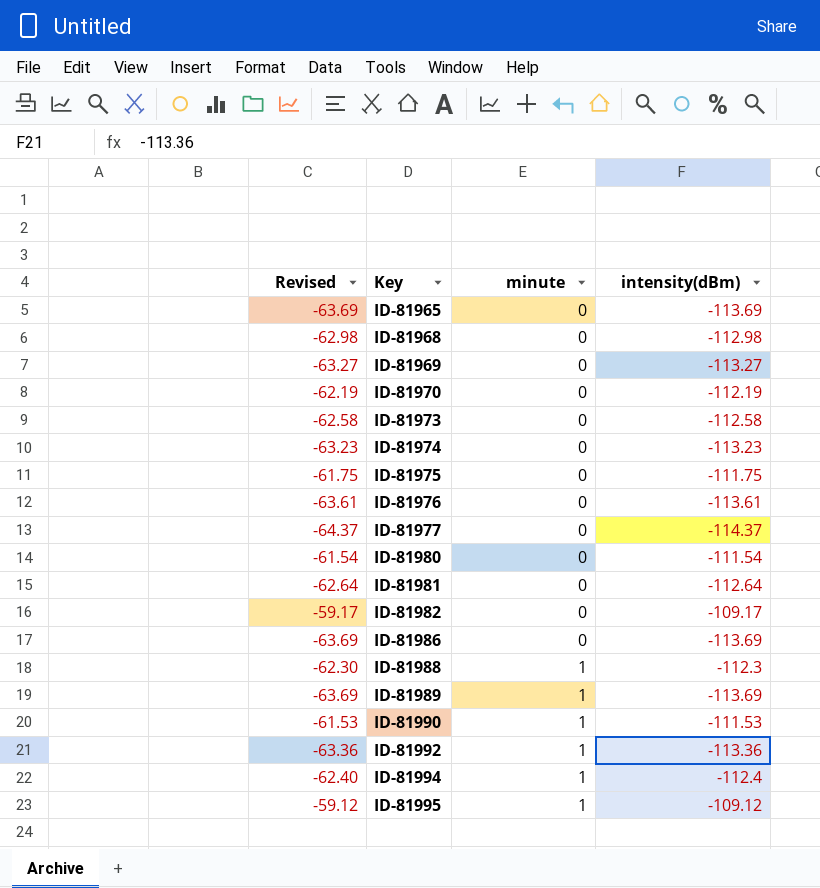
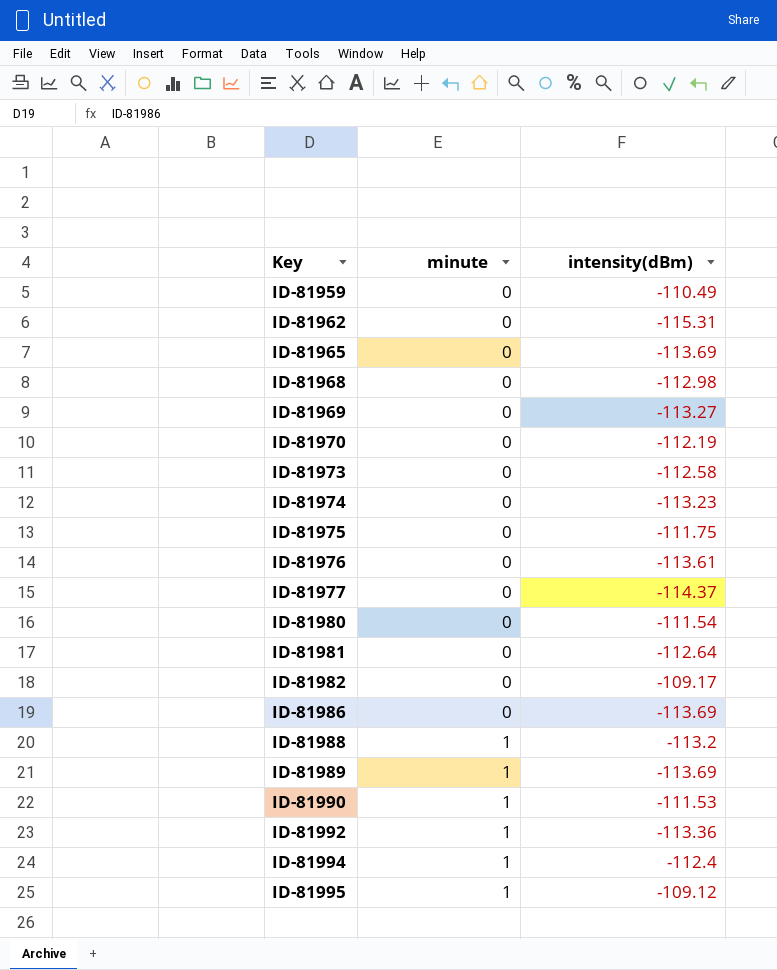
column Revised | formula: [intensity(dBm)] + 50 -> none
row ID-81959: none -> 0 | -110.49
row ID-81962: none -> 0 | -115.31
ID-81988 | intensity(dBm): -112.3 -> -113.2

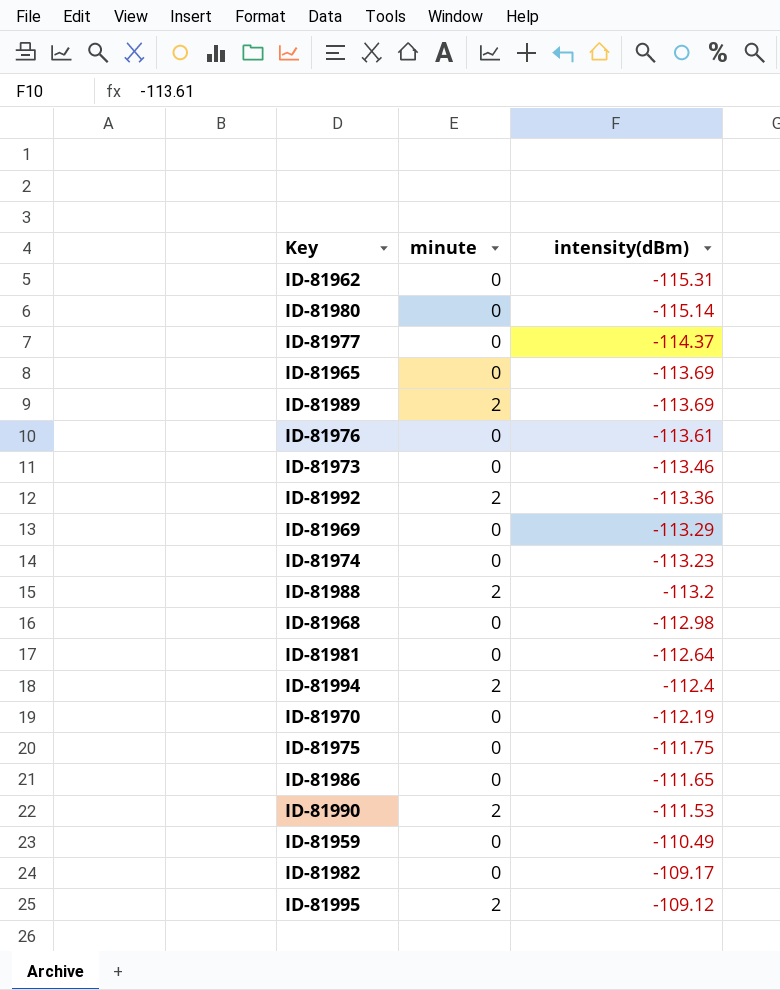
row order: Key ascending -> intensity(dBm) ascending
ID-81980 | intensity(dBm): -111.54 -> -115.14
ID-81989 | minute: 1 -> 2
ID-81973 | intensity(dBm): -112.58 -> -113.46
ID-81992 | minute: 1 -> 2
ID-81969 | intensity(dBm): -113.27 -> -113.29
ID-81988 | minute: 1 -> 2
ID-81994 | minute: 1 -> 2
ID-81986 | intensity(dBm): -113.69 -> -111.65
ID-81990 | minute: 1 -> 2
ID-81995 | minute: 1 -> 2

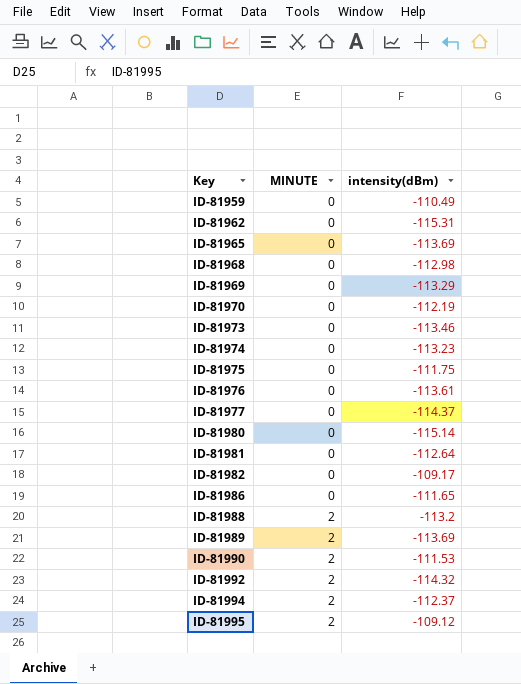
row order: intensity(dBm) ascending -> Key ascending
column name: minute -> MINUTE
ID-81992 | intensity(dBm): -113.36 -> -114.32
ID-81994 | intensity(dBm): -112.4 -> -112.37

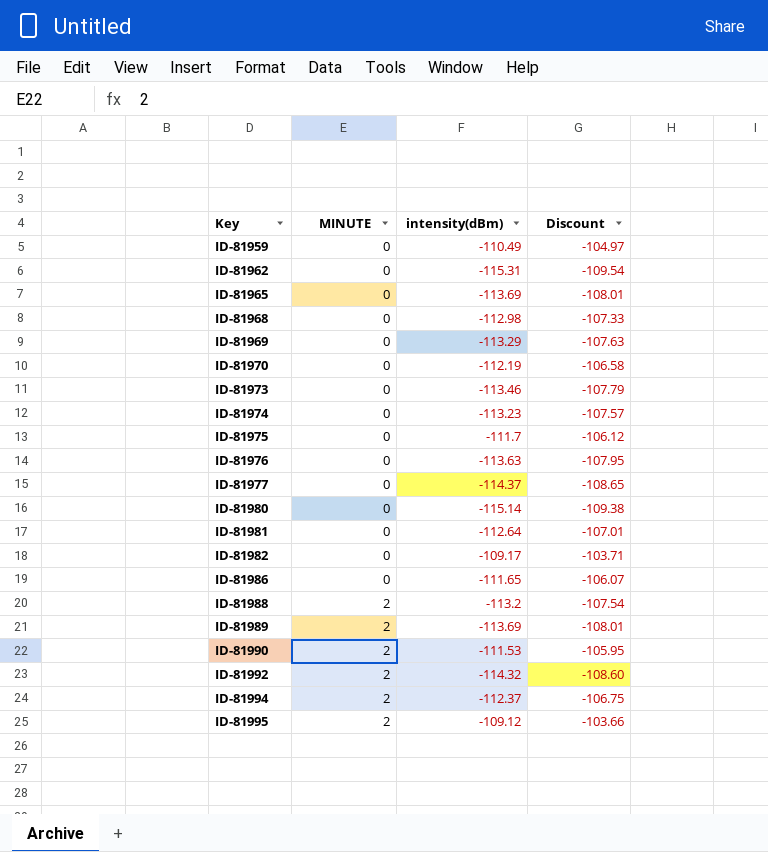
column Discount | formula: none -> [intensity(dBm)] * 0.95
ID-81975 | intensity(dBm): -111.75 -> -111.7
ID-81976 | intensity(dBm): -113.61 -> -113.63

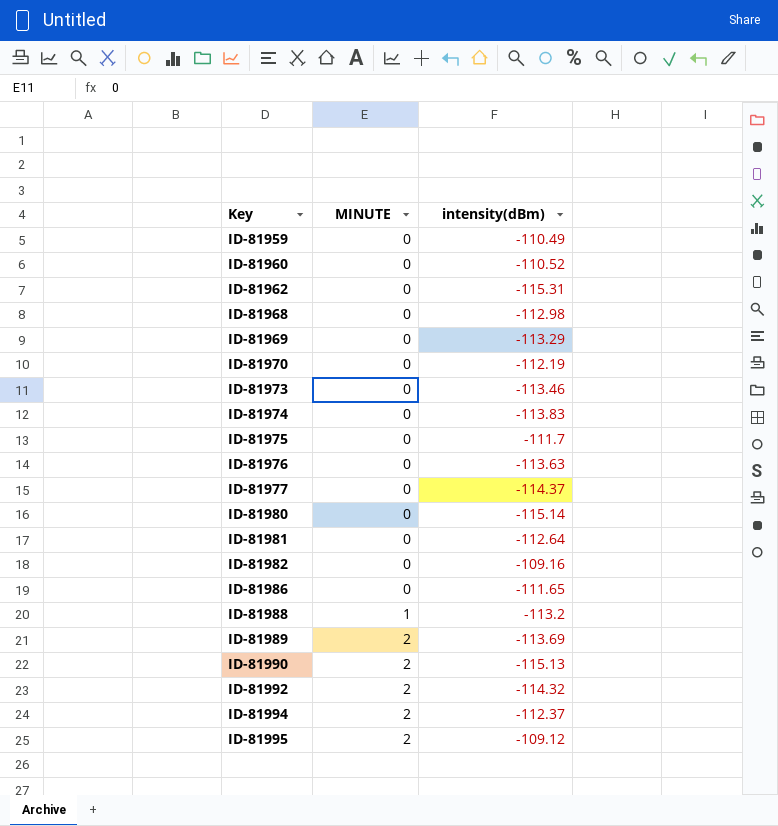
column Discount | formula: [intensity(dBm)] * 0.95 -> none
row ID-81965: 0 | -113.69 | -108.01 -> none
row ID-81960: none -> 0 | -110.52
ID-81974 | intensity(dBm): -113.23 -> -113.83
ID-81982 | intensity(dBm): -109.17 -> -109.16
ID-81988 | MINUTE: 2 -> 1
ID-81990 | intensity(dBm): -111.53 -> -115.13

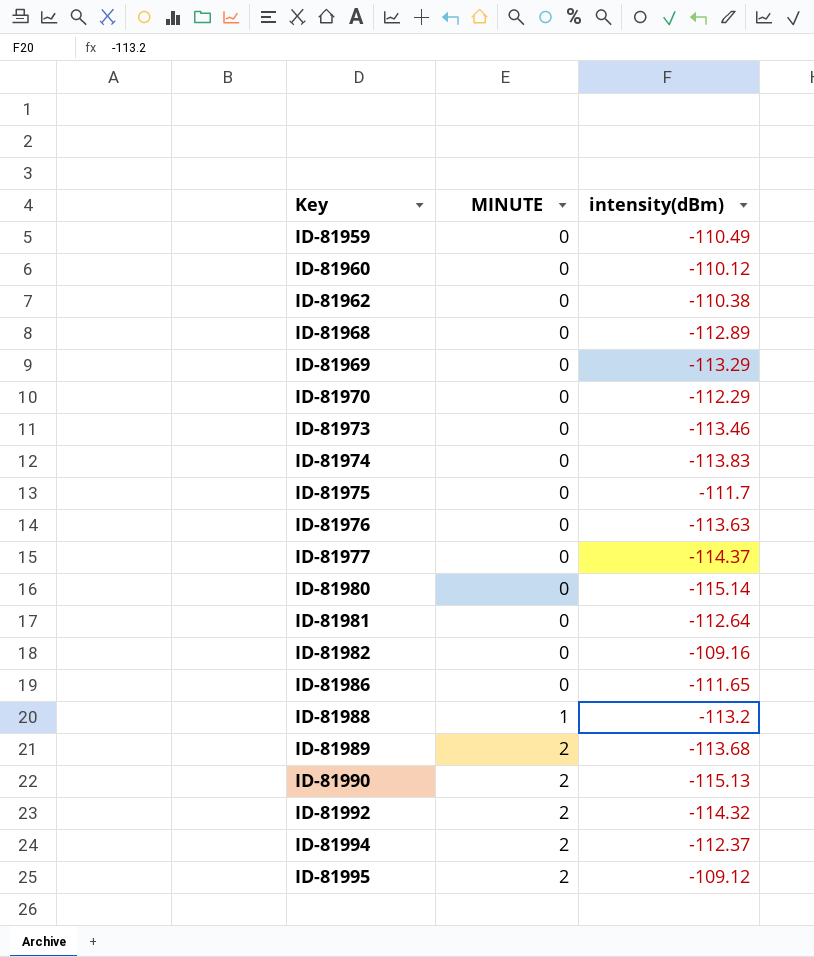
ID-81960 | intensity(dBm): -110.52 -> -110.12
ID-81962 | intensity(dBm): -115.31 -> -110.38
ID-81968 | intensity(dBm): -112.98 -> -112.89
ID-81970 | intensity(dBm): -112.19 -> -112.29
ID-81989 | intensity(dBm): -113.69 -> -113.68

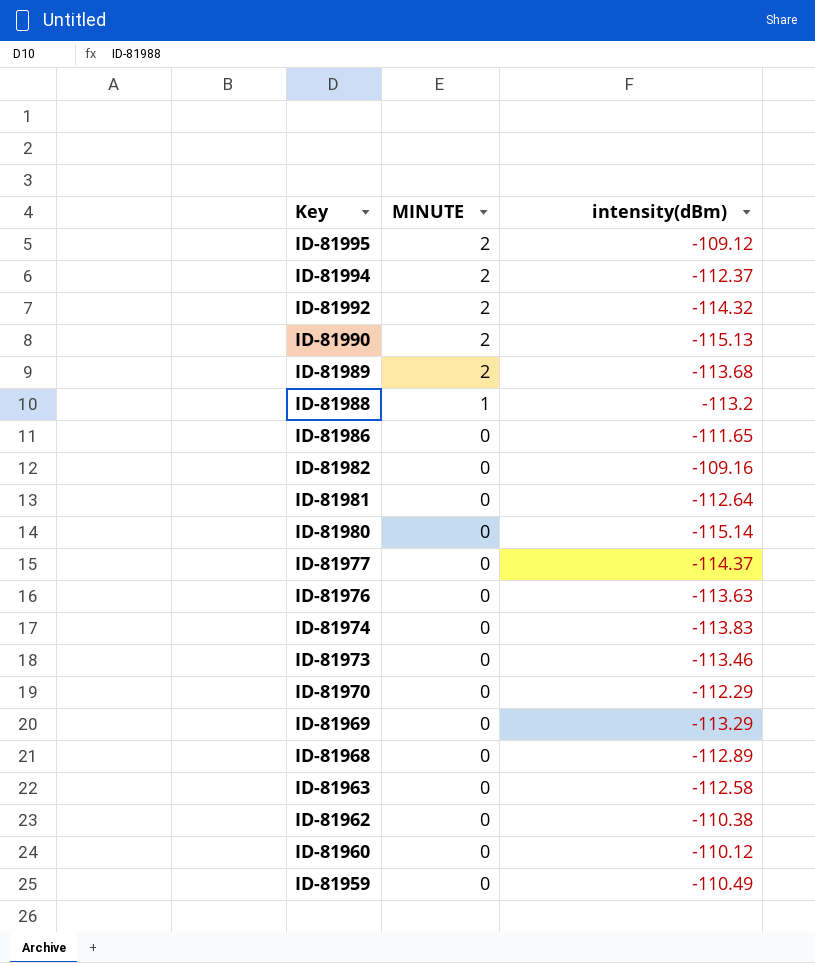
row order: Key ascending -> Key descending
row ID-81975: 0 | -111.7 -> none
row ID-81963: none -> 0 | -112.58

